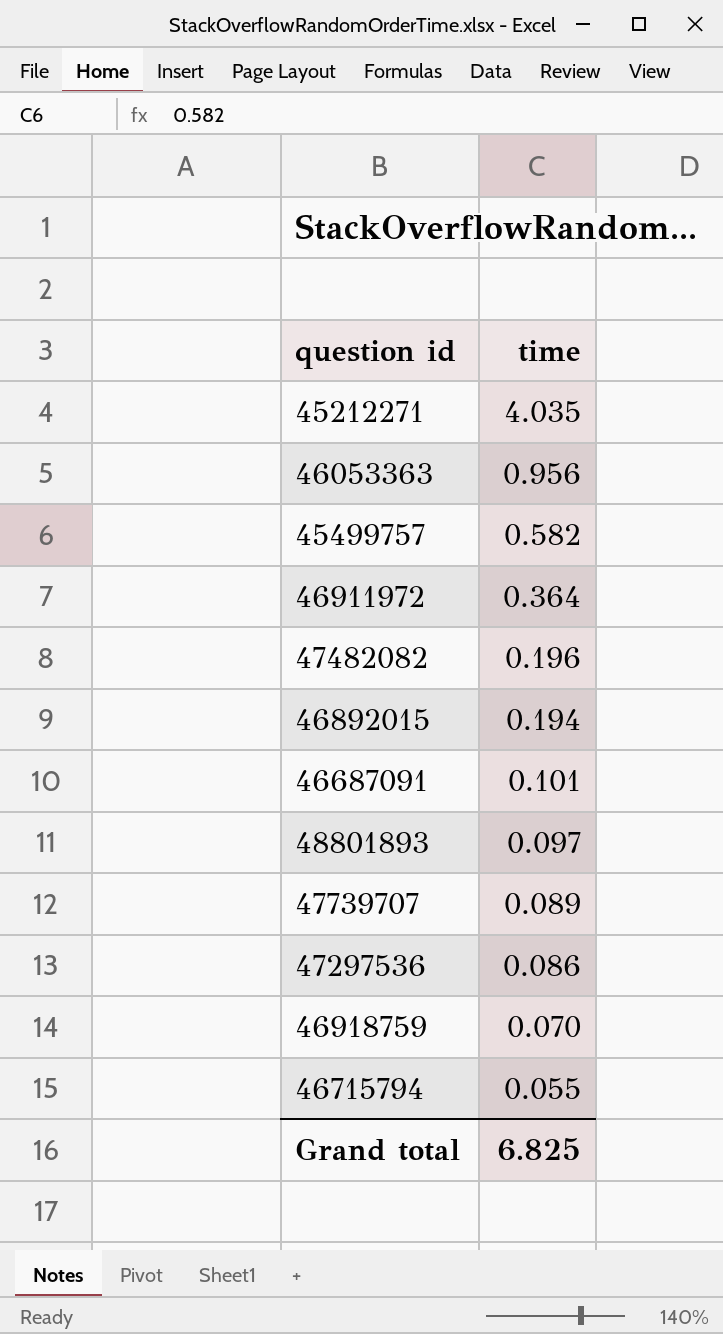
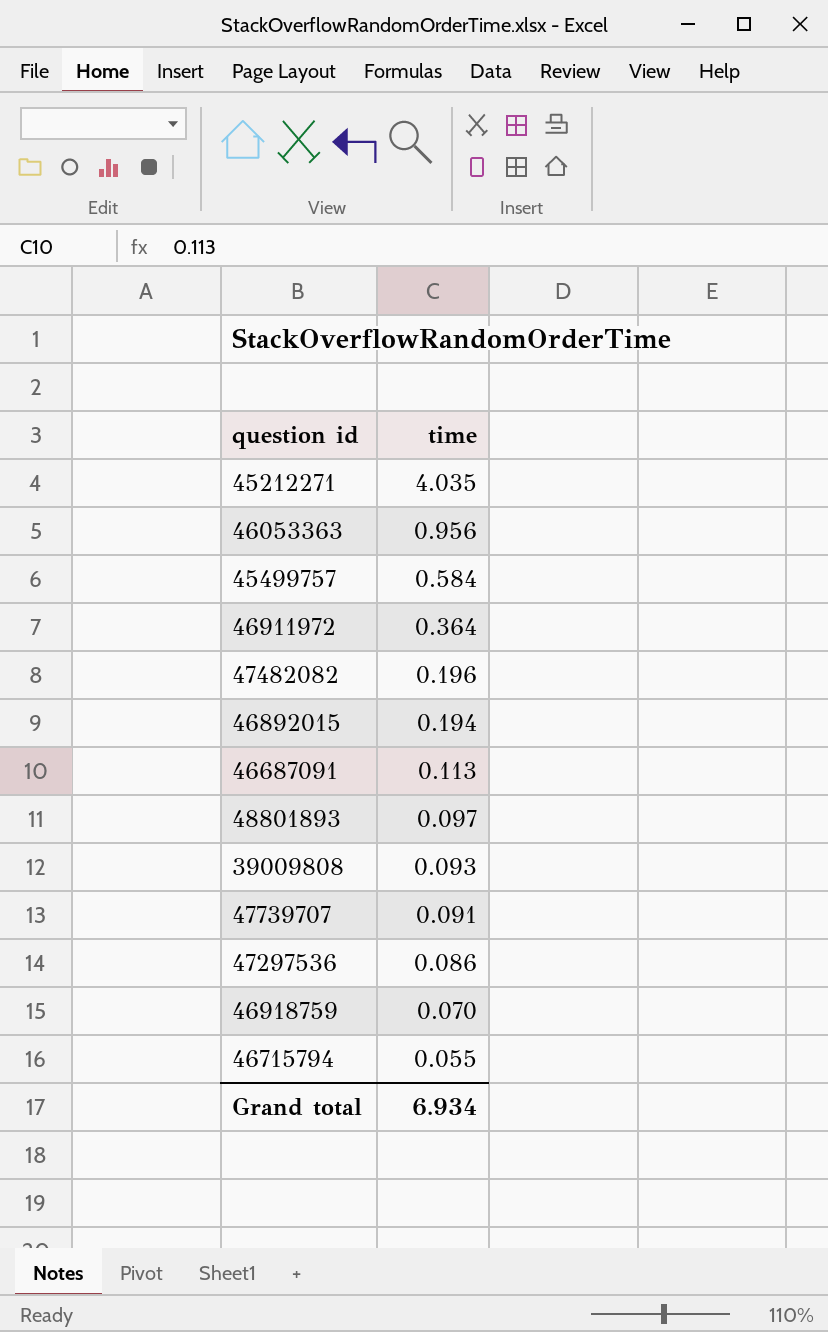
45499757 | time: 0.582 -> 0.584
46687091 | time: 0.101 -> 0.113
row 39009808: none -> 0.093
47739707 | time: 0.089 -> 0.091
Grand total | time: 6.825 -> 6.934

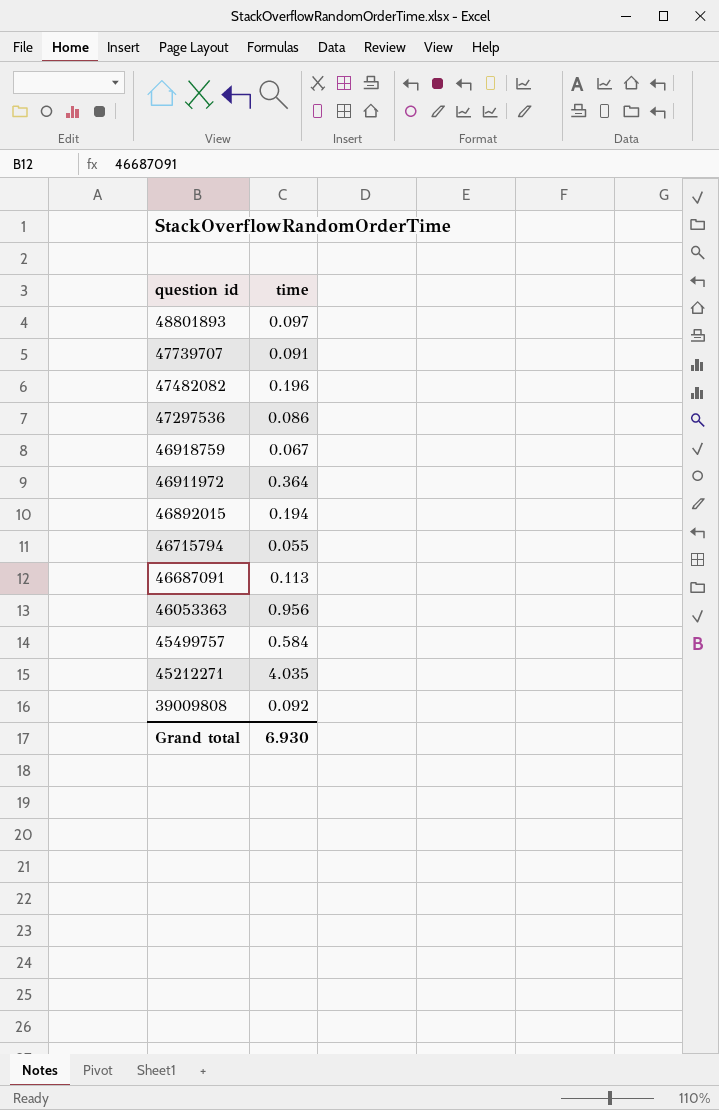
row order: time descending -> question id descending
46918759 | time: 0.070 -> 0.067
39009808 | time: 0.093 -> 0.092
Grand total | time: 6.934 -> 6.930

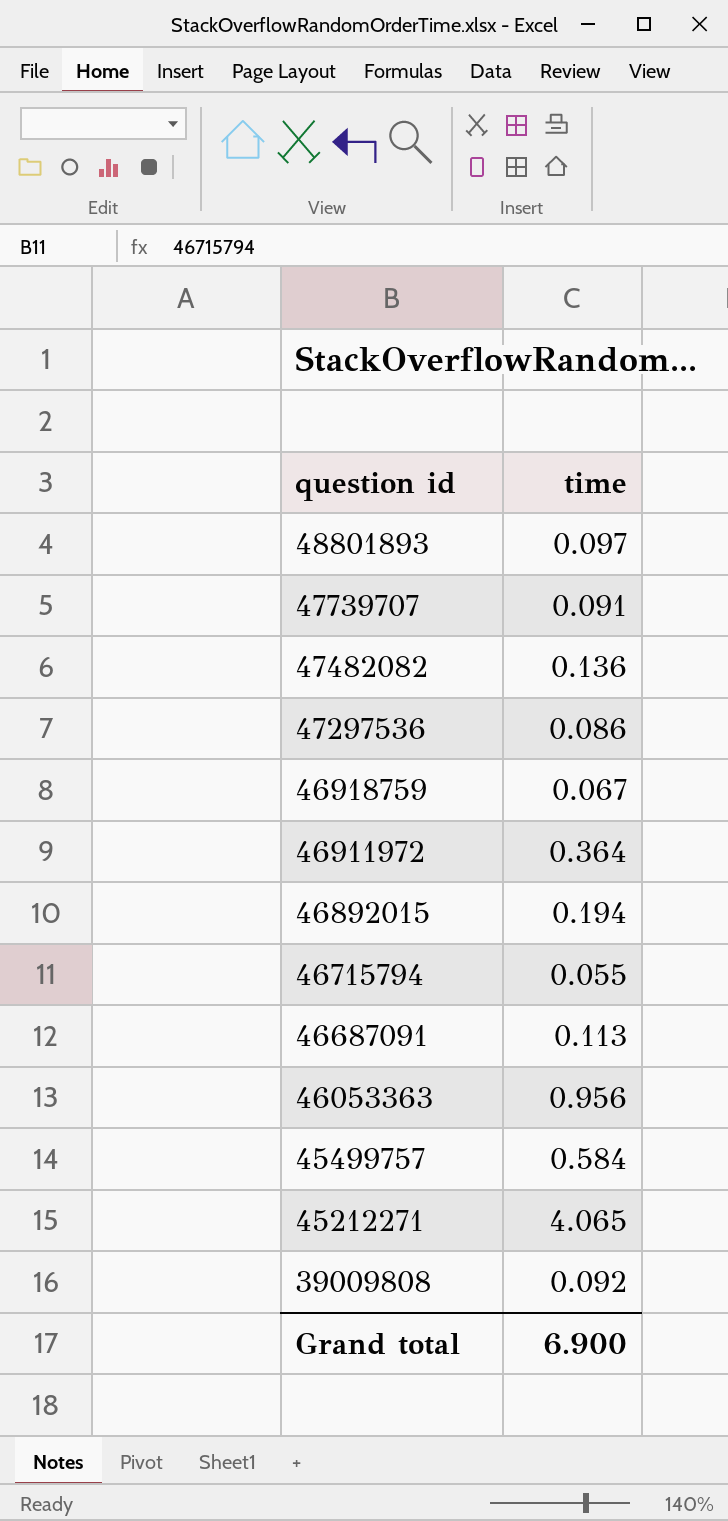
47482082 | time: 0.196 -> 0.136
45212271 | time: 4.035 -> 4.065
Grand total | time: 6.930 -> 6.900

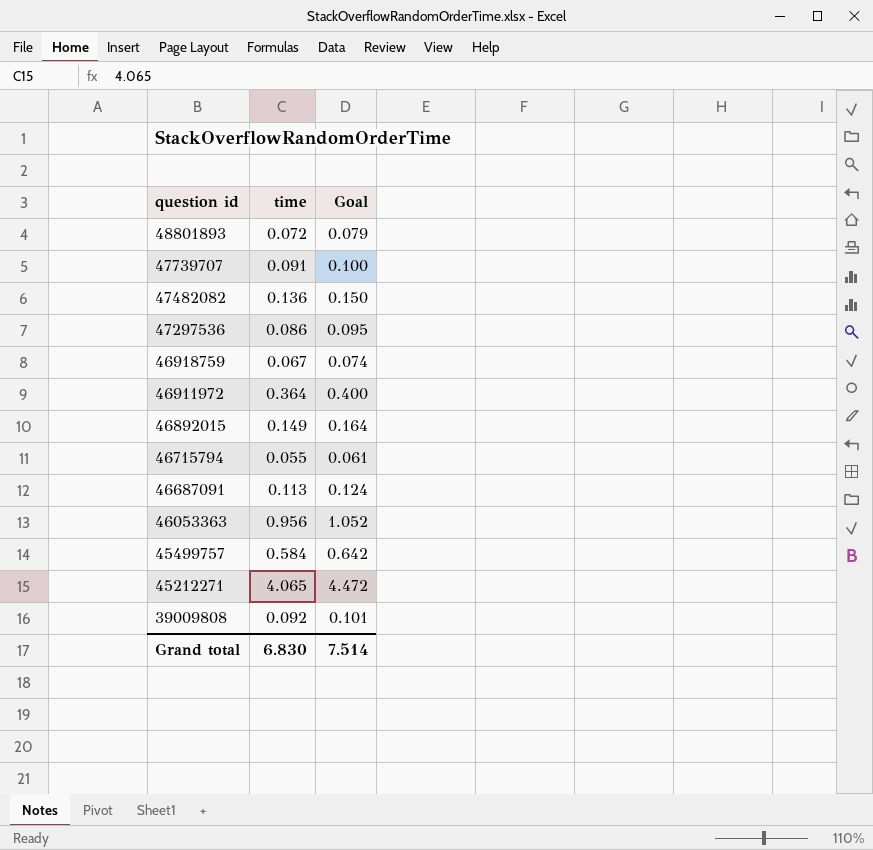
column Goal | formula: none -> [time] * 1.1
48801893 | time: 0.097 -> 0.072
46892015 | time: 0.194 -> 0.149
Grand total | time: 6.900 -> 6.830

